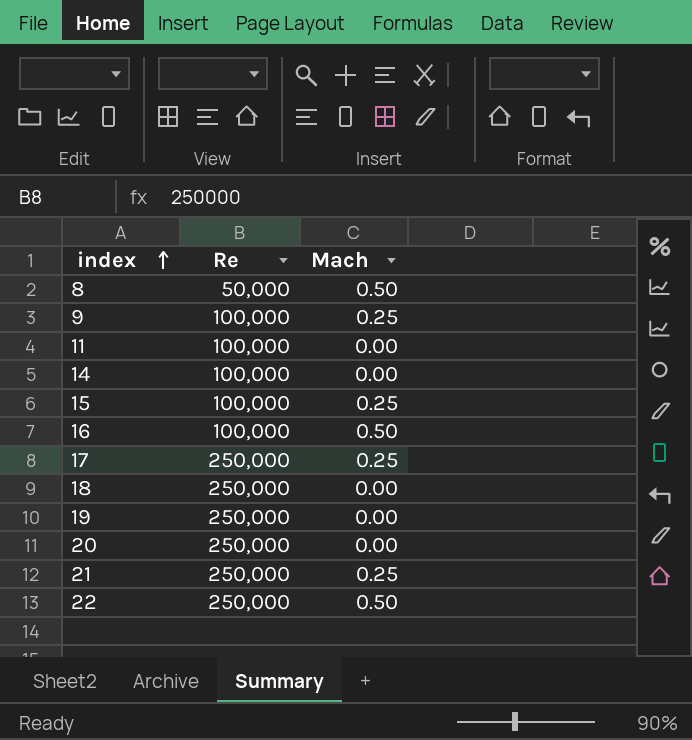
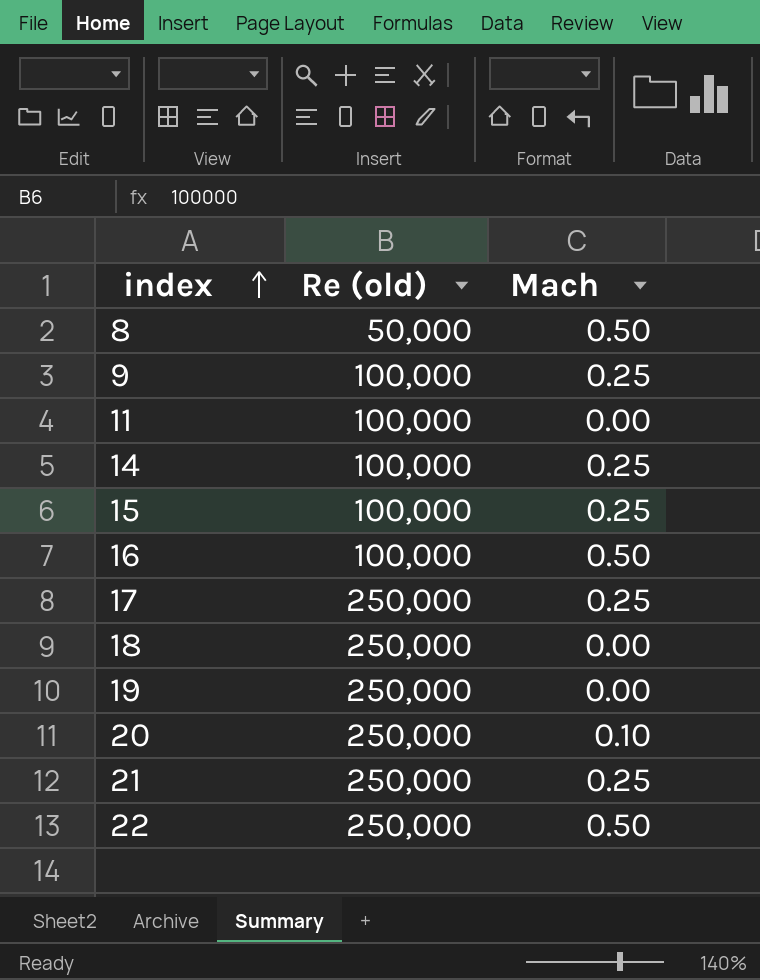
column name: Re -> Re (old)
14 | Mach: 0.00 -> 0.25
20 | Mach: 0.00 -> 0.10

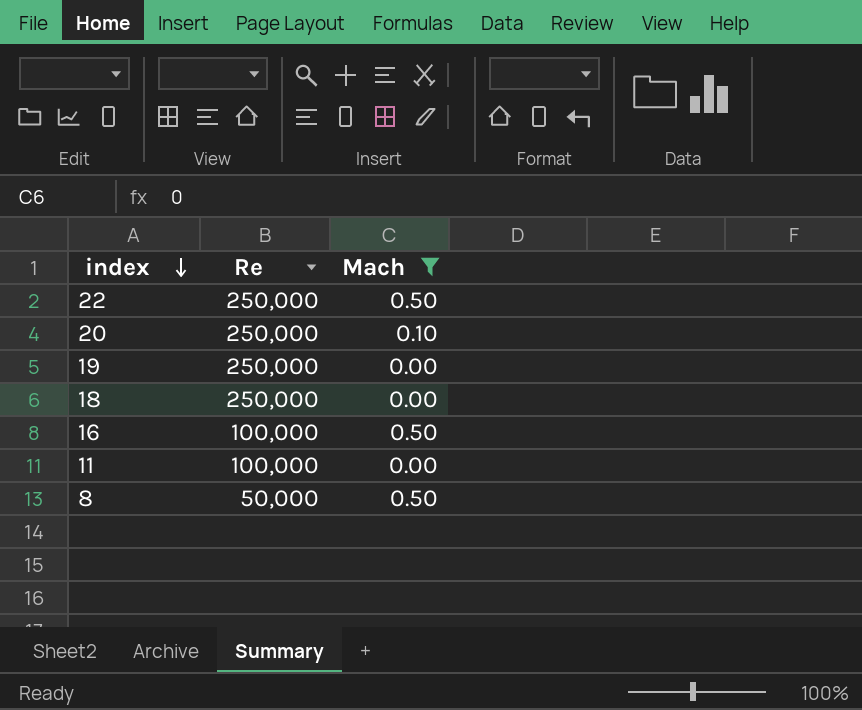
filter: none -> Mach != 0.25
row order: index ascending -> index descending
column name: Re (old) -> Re

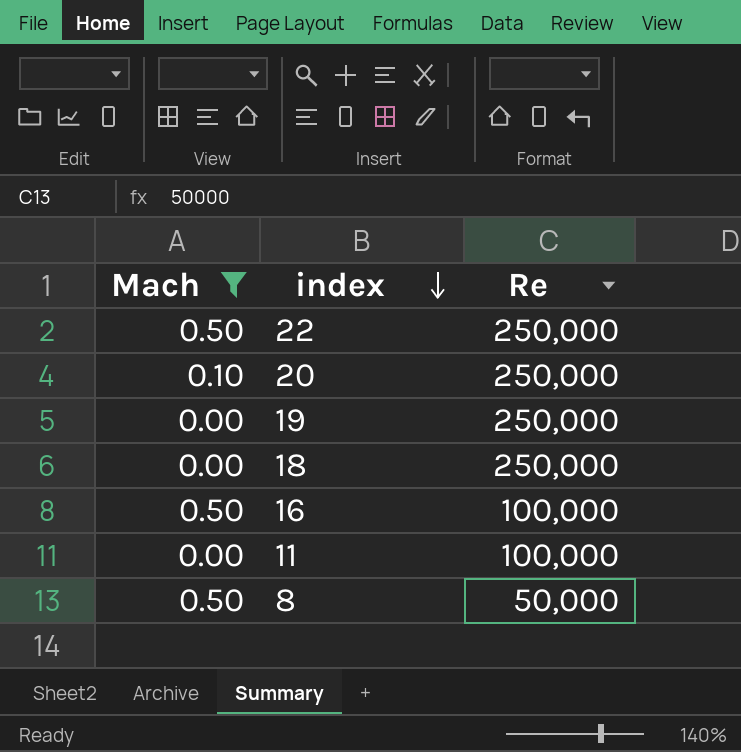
column Mach | position: 3 -> 1

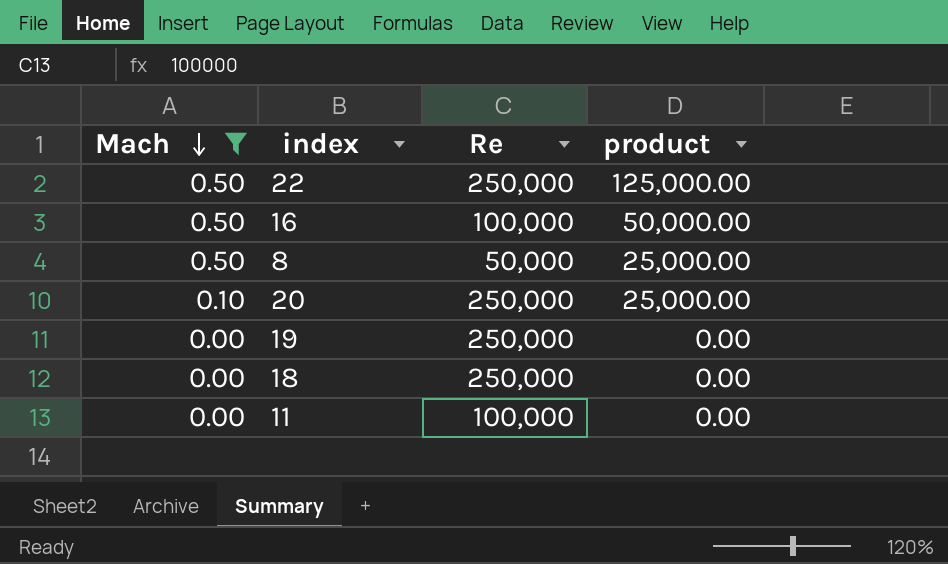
row order: index descending -> Mach descending
column product | formula: none -> [Mach] * [Re]

